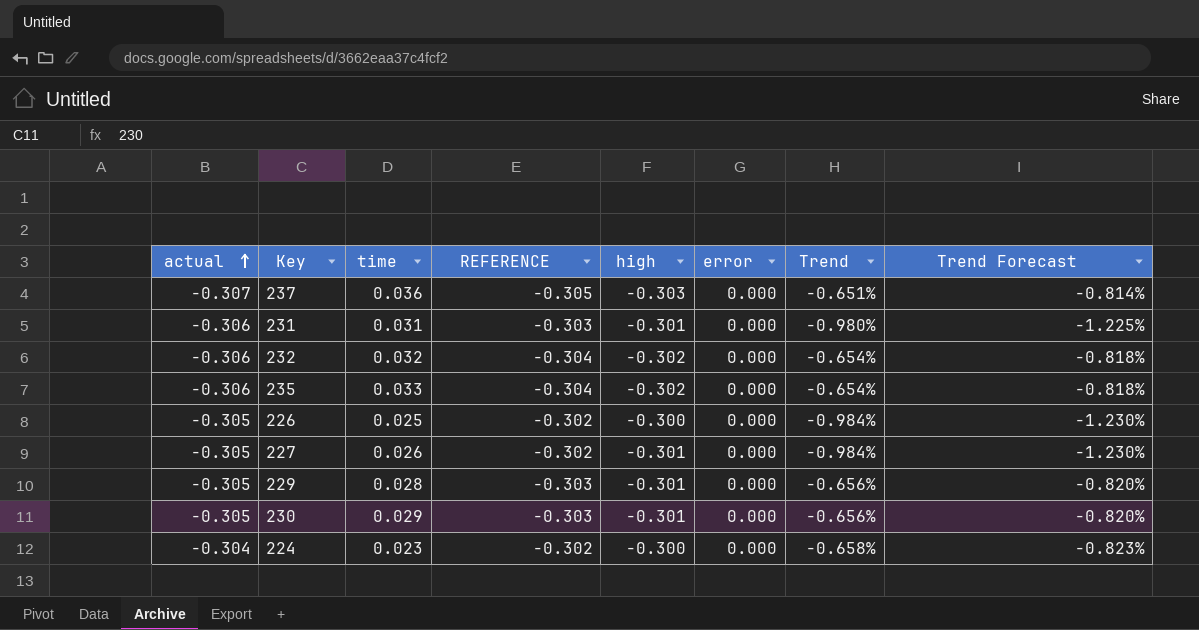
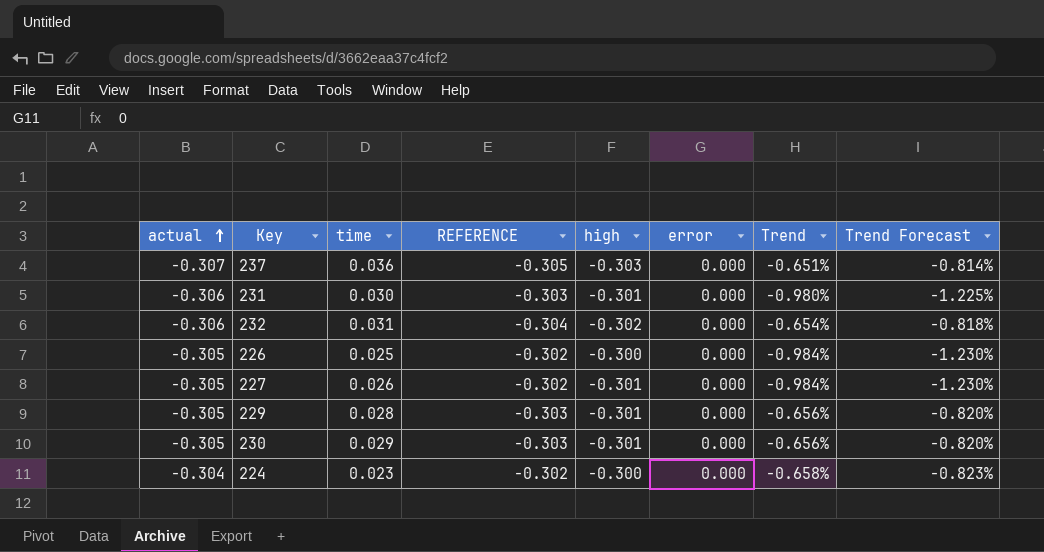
row 235: -0.306 | 0.033 | -0.304 | -0.302 | 0.000 | -0.654% | -0.818% -> none
231 | time: 0.031 -> 0.030
232 | time: 0.032 -> 0.031

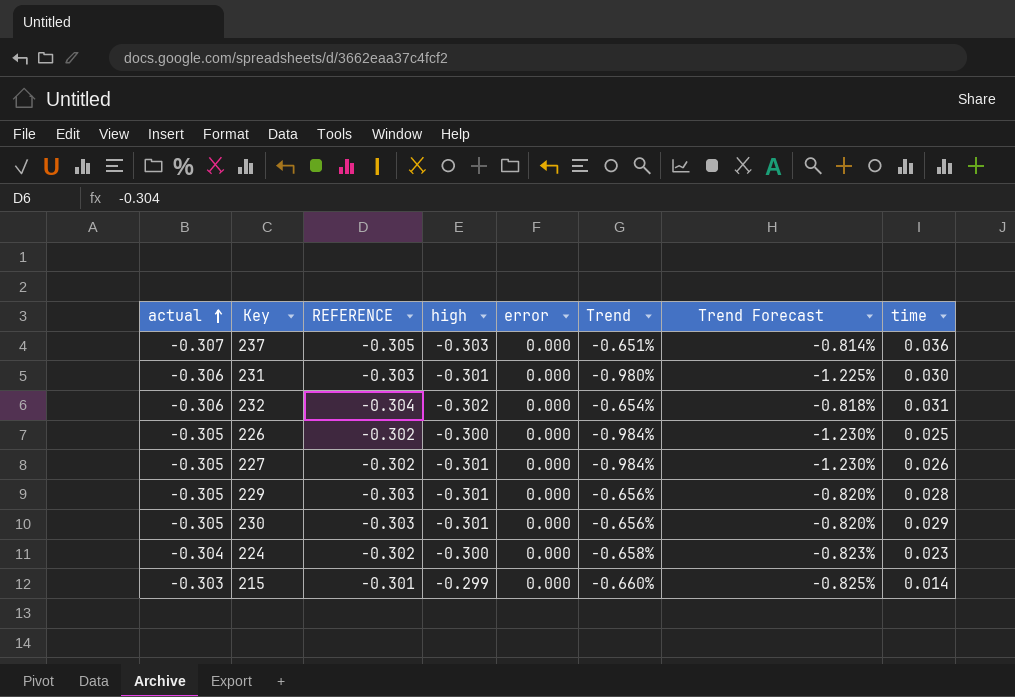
column time | position: 3 -> 8
row 215: none -> -0.303 | -0.301 | -0.299 | 0.000 | -0.660% | -0.825% | 0.014

